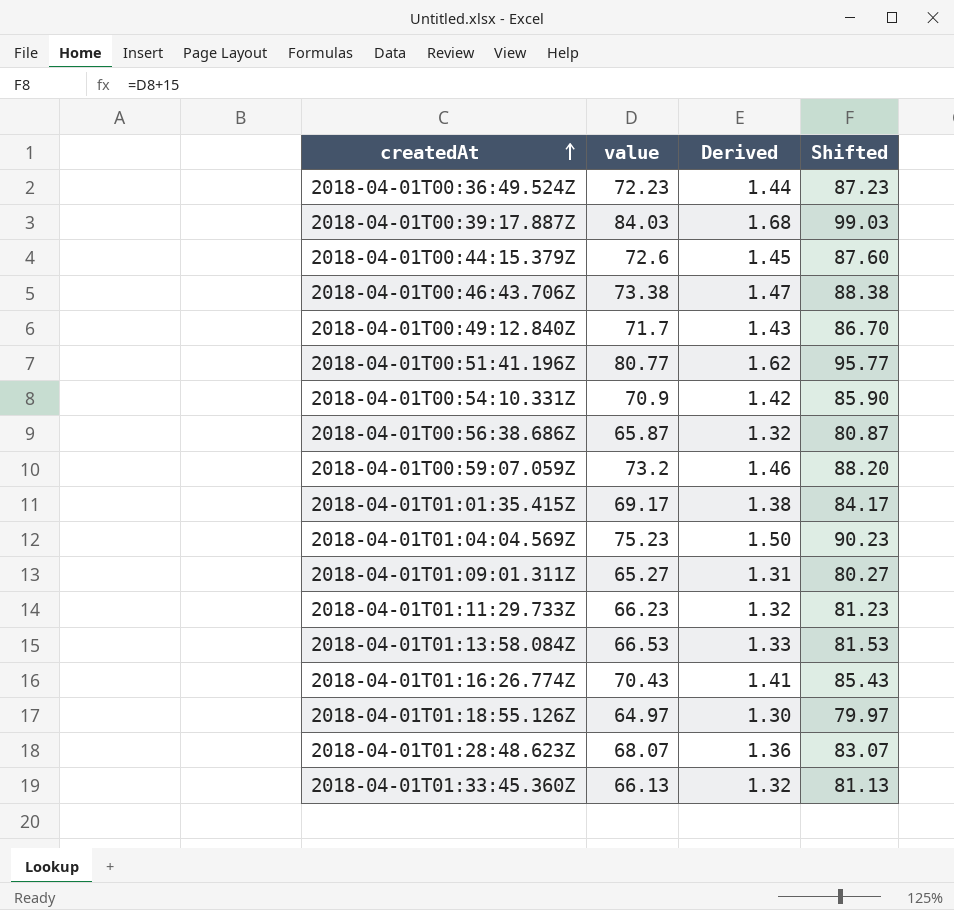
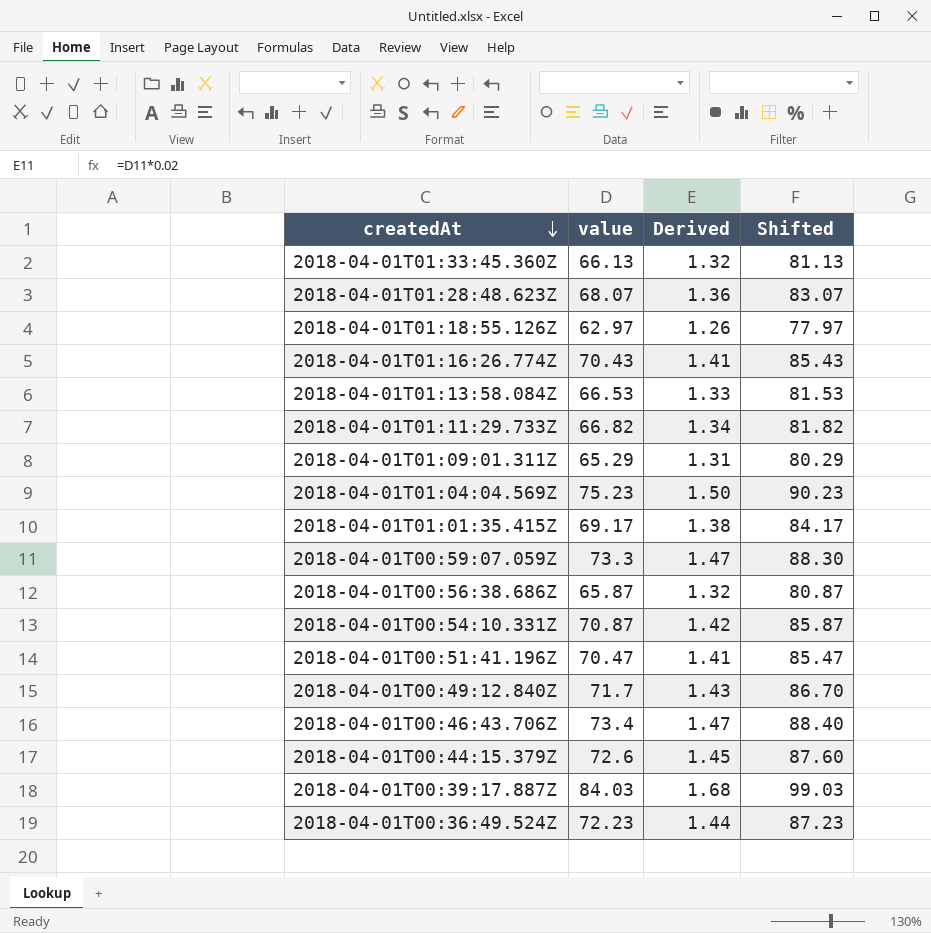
row order: createdAt ascending -> createdAt descending
2018-04-01T01:18:55.126Z | value: 64.97 -> 62.97
2018-04-01T01:18:55.126Z | Derived: 1.30 -> 1.26
2018-04-01T01:18:55.126Z | Shifted: 79.97 -> 77.97
2018-04-01T01:11:29.733Z | value: 66.23 -> 66.82
2018-04-01T01:11:29.733Z | Derived: 1.32 -> 1.34
2018-04-01T01:11:29.733Z | Shifted: 81.23 -> 81.82
2018-04-01T01:09:01.311Z | value: 65.27 -> 65.29
2018-04-01T01:09:01.311Z | Shifted: 80.27 -> 80.29
2018-04-01T00:59:07.059Z | value: 73.2 -> 73.3
2018-04-01T00:59:07.059Z | Derived: 1.46 -> 1.47
2018-04-01T00:59:07.059Z | Shifted: 88.20 -> 88.30
2018-04-01T00:54:10.331Z | value: 70.9 -> 70.87
2018-04-01T00:54:10.331Z | Shifted: 85.90 -> 85.87
2018-04-01T00:51:41.196Z | value: 80.77 -> 70.47
2018-04-01T00:51:41.196Z | Derived: 1.62 -> 1.41
2018-04-01T00:51:41.196Z | Shifted: 95.77 -> 85.47
2018-04-01T00:46:43.706Z | value: 73.38 -> 73.4
2018-04-01T00:46:43.706Z | Shifted: 88.38 -> 88.40

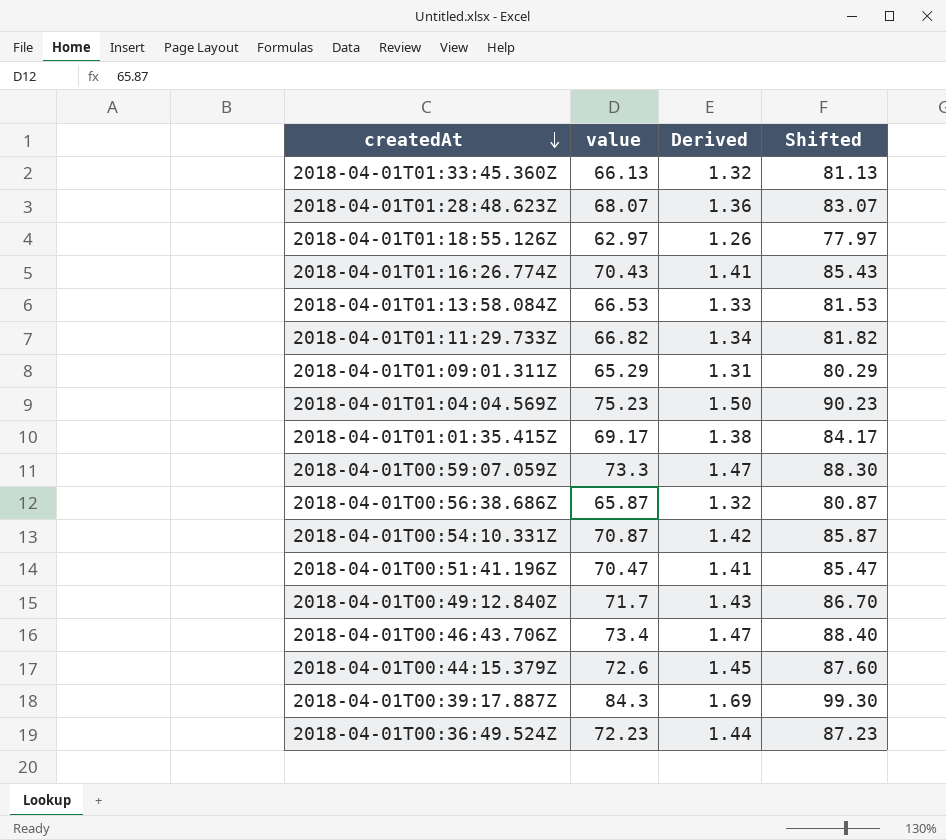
2018-04-01T00:39:17.887Z | value: 84.03 -> 84.3
2018-04-01T00:39:17.887Z | Derived: 1.68 -> 1.69
2018-04-01T00:39:17.887Z | Shifted: 99.03 -> 99.30

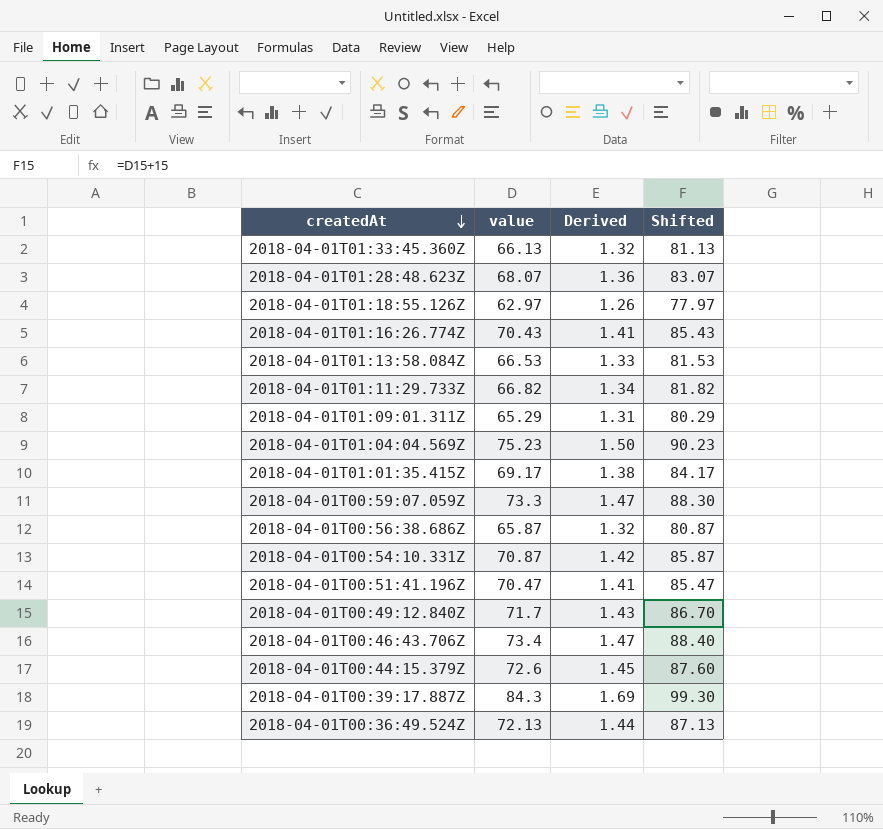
2018-04-01T00:36:49.524Z | value: 72.23 -> 72.13
2018-04-01T00:36:49.524Z | Shifted: 87.23 -> 87.13

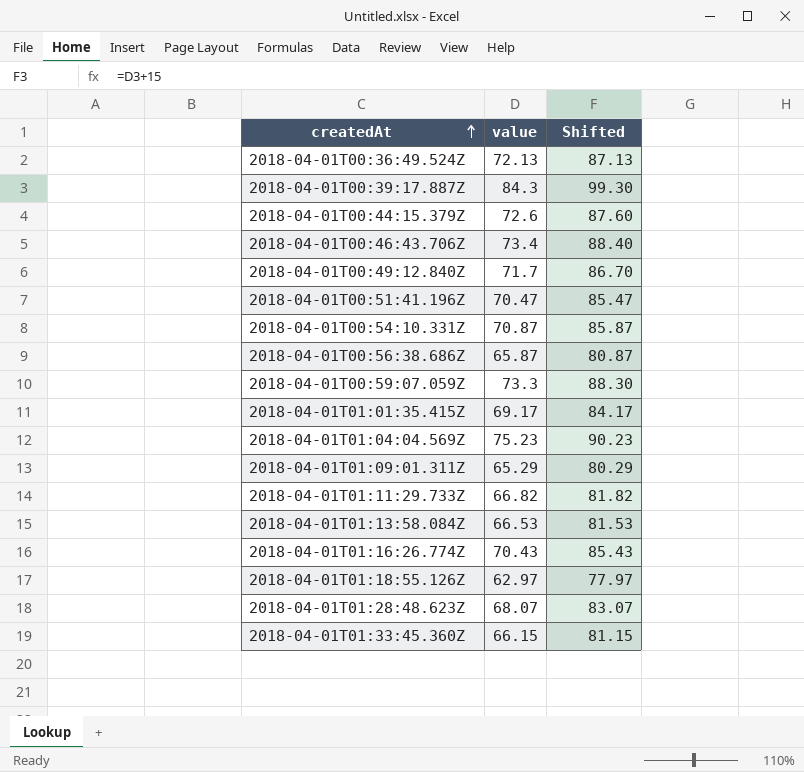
row order: createdAt descending -> createdAt ascending
column Derived | formula: [value] * 0.02 -> none
2018-04-01T01:33:45.360Z | value: 66.13 -> 66.15
2018-04-01T01:33:45.360Z | Shifted: 81.13 -> 81.15

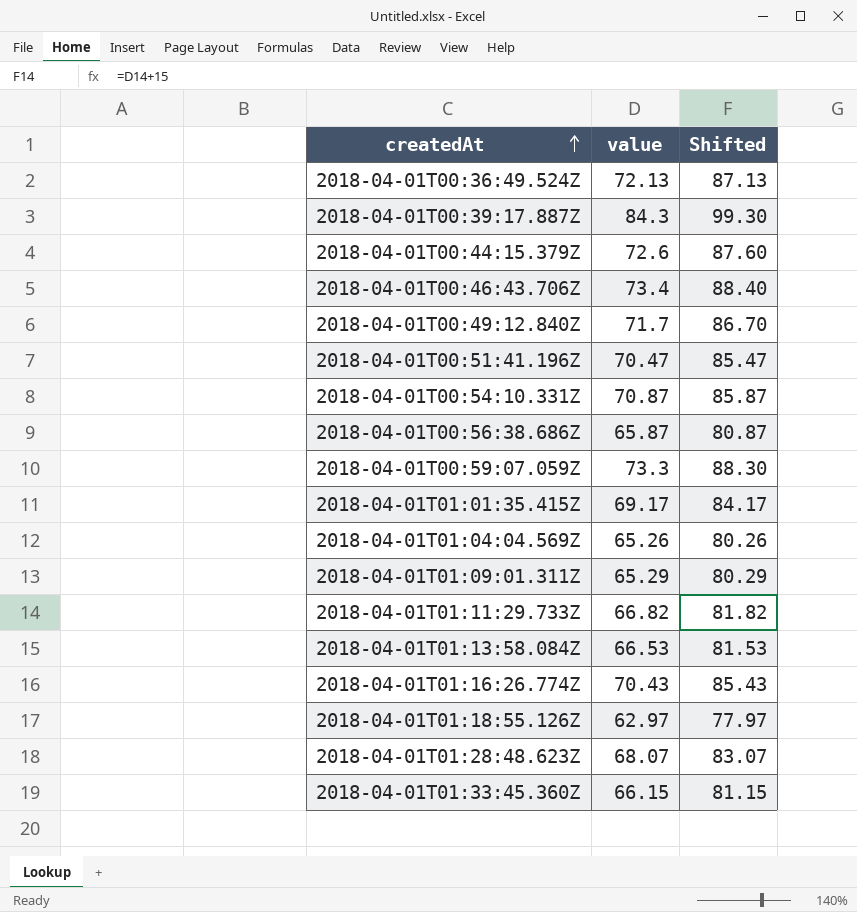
2018-04-01T01:04:04.569Z | value: 75.23 -> 65.26
2018-04-01T01:04:04.569Z | Shifted: 90.23 -> 80.26

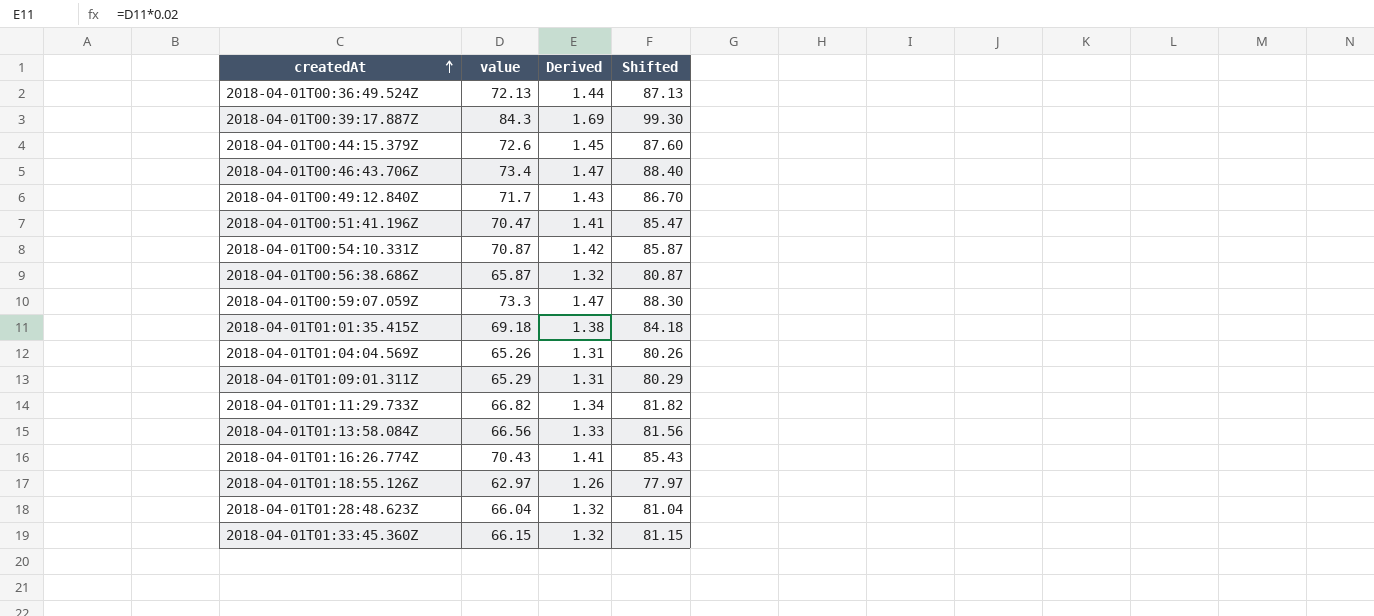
column Derived | formula: none -> [value] * 0.02
2018-04-01T01:01:35.415Z | value: 69.17 -> 69.18
2018-04-01T01:01:35.415Z | Shifted: 84.17 -> 84.18
2018-04-01T01:13:58.084Z | value: 66.53 -> 66.56
2018-04-01T01:13:58.084Z | Shifted: 81.53 -> 81.56
2018-04-01T01:28:48.623Z | value: 68.07 -> 66.04
2018-04-01T01:28:48.623Z | Shifted: 83.07 -> 81.04

